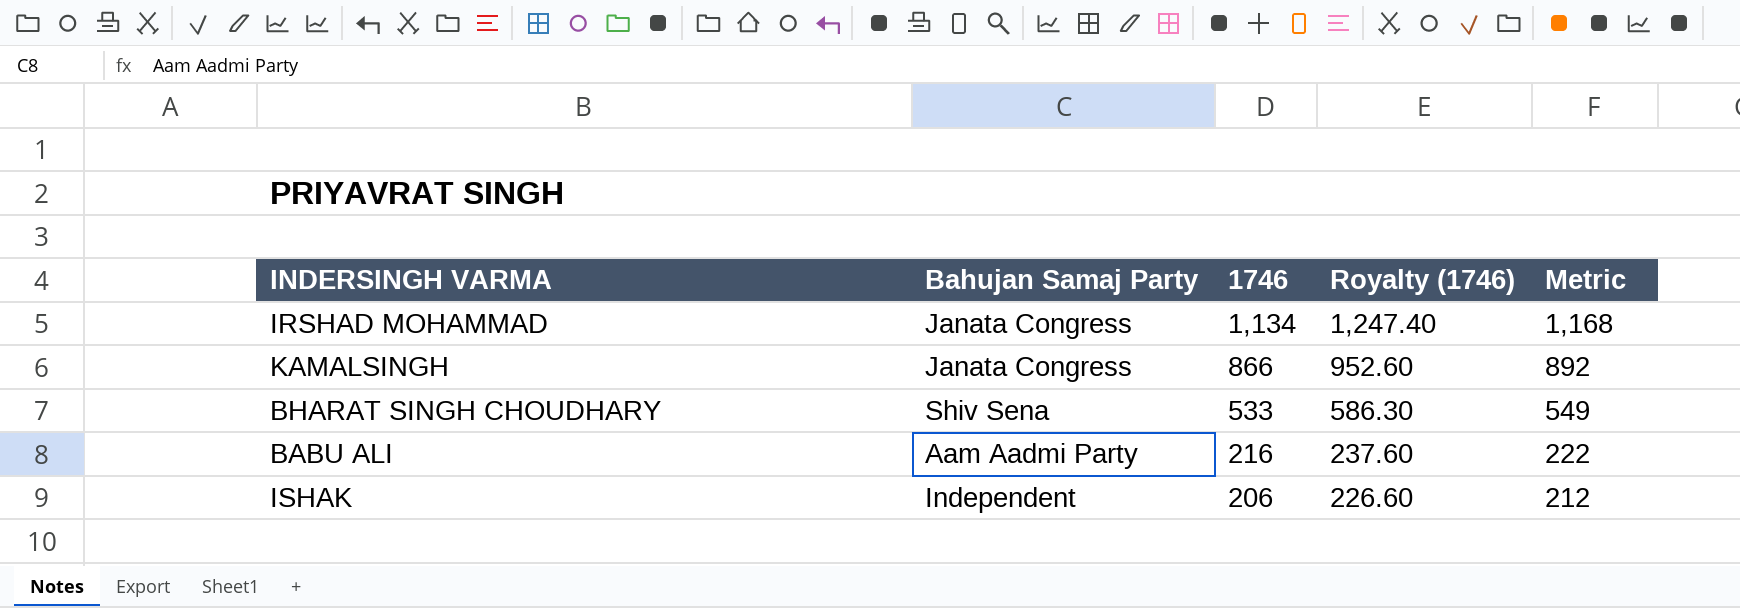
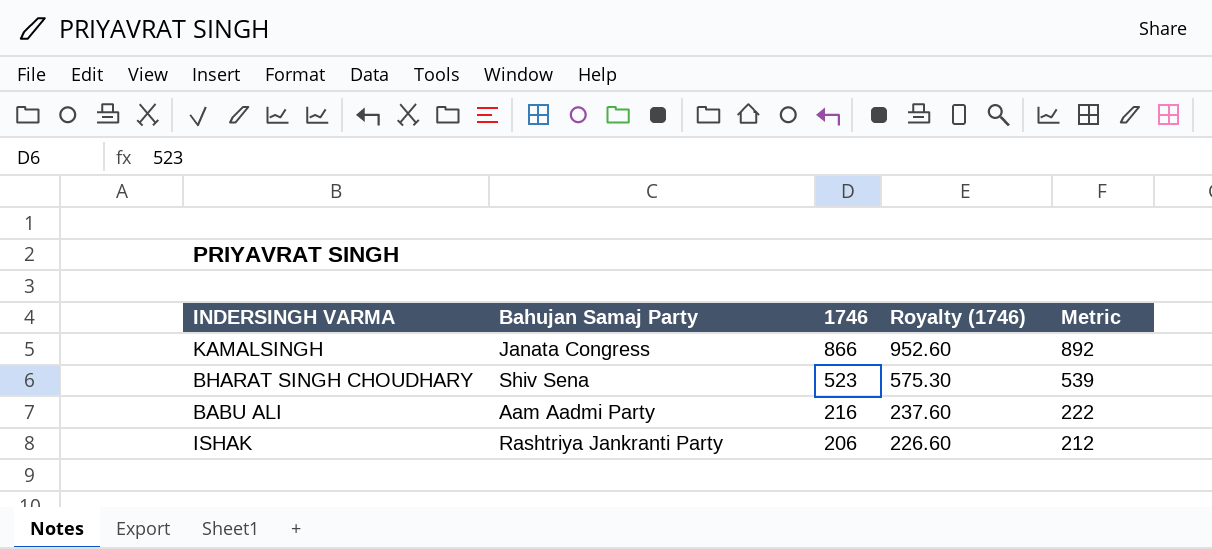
row IRSHAD MOHAMMAD: Janata Congress | 1,134 | 1,247.40 | 1,168 -> none
BHARAT SINGH CHOUDHARY | 1746: 533 -> 523
BHARAT SINGH CHOUDHARY | Royalty (1746): 586.30 -> 575.30
BHARAT SINGH CHOUDHARY | Metric: 549 -> 539
ISHAK | Bahujan Samaj Party: Independent -> Rashtriya Jankranti Party

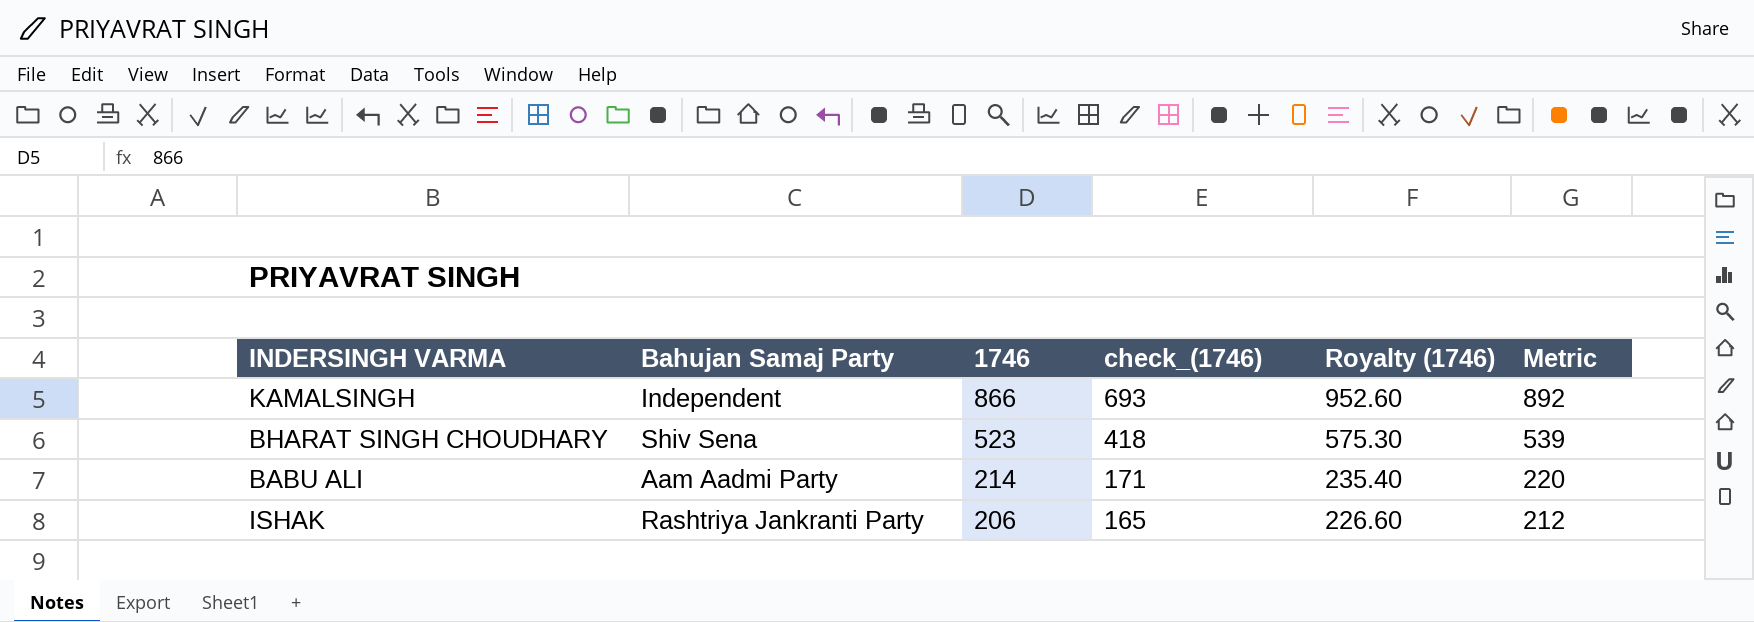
column check_(1746) | formula: none -> [1746] * 0.8
KAMALSINGH | Bahujan Samaj Party: Janata Congress -> Independent
BABU ALI | 1746: 216 -> 214
BABU ALI | Royalty (1746): 237.60 -> 235.40
BABU ALI | Metric: 222 -> 220

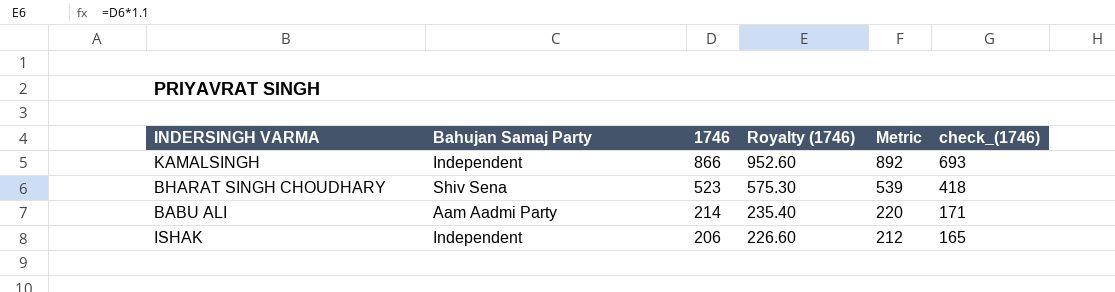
column check_(1746) | position: 4 -> 6
ISHAK | Bahujan Samaj Party: Rashtriya Jankranti Party -> Independent

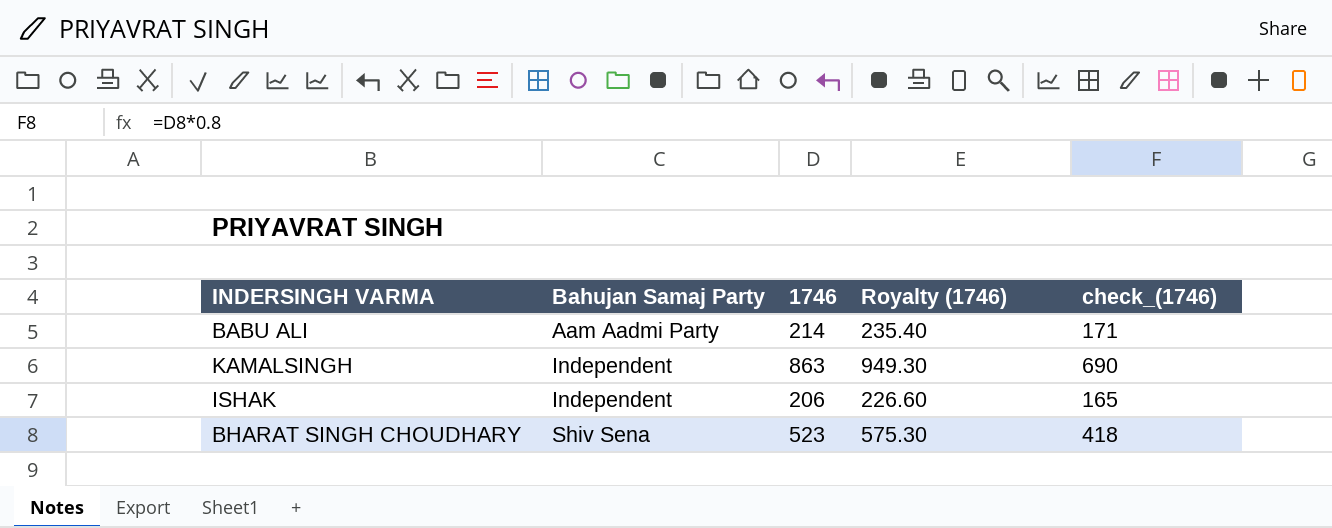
row order: 1746 descending -> Bahujan Samaj Party ascending
column Metric | formula: [1746] * 1.03 -> none
KAMALSINGH | 1746: 866 -> 863
KAMALSINGH | Royalty (1746): 952.60 -> 949.30
KAMALSINGH | check_(1746): 693 -> 690

